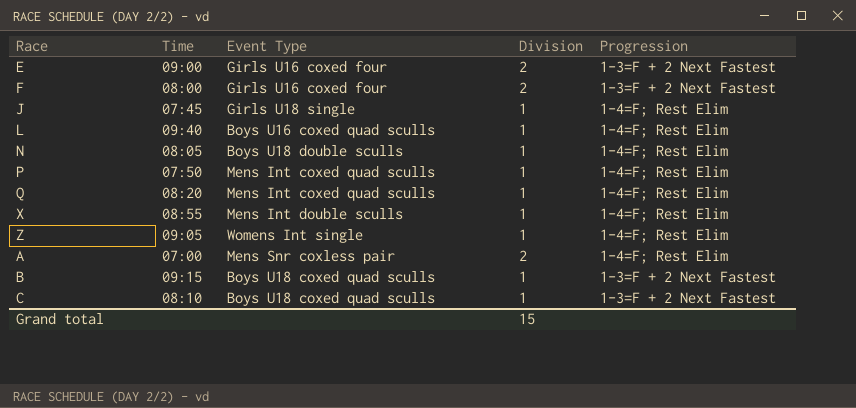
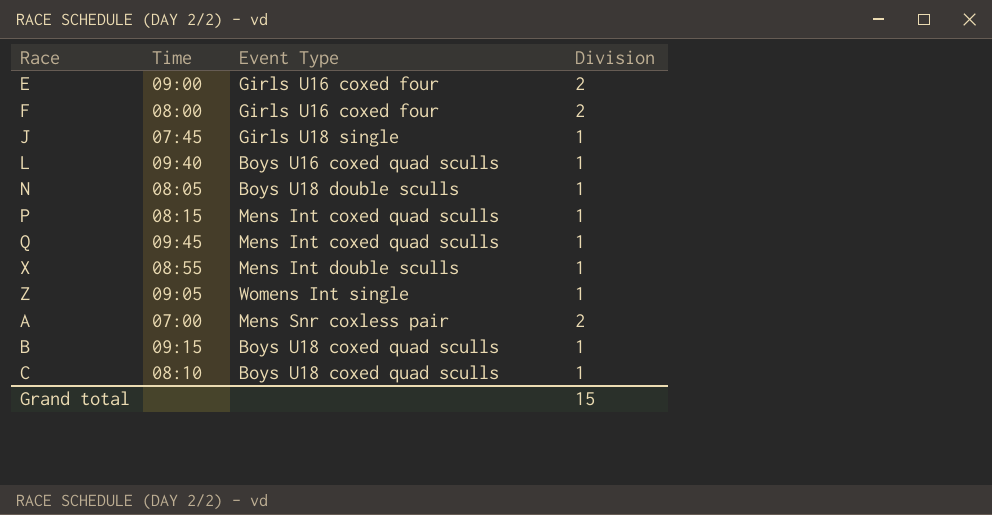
column Progression | position: 5 -> none
P | Time: 07:50 -> 08:15
Q | Time: 08:20 -> 09:45

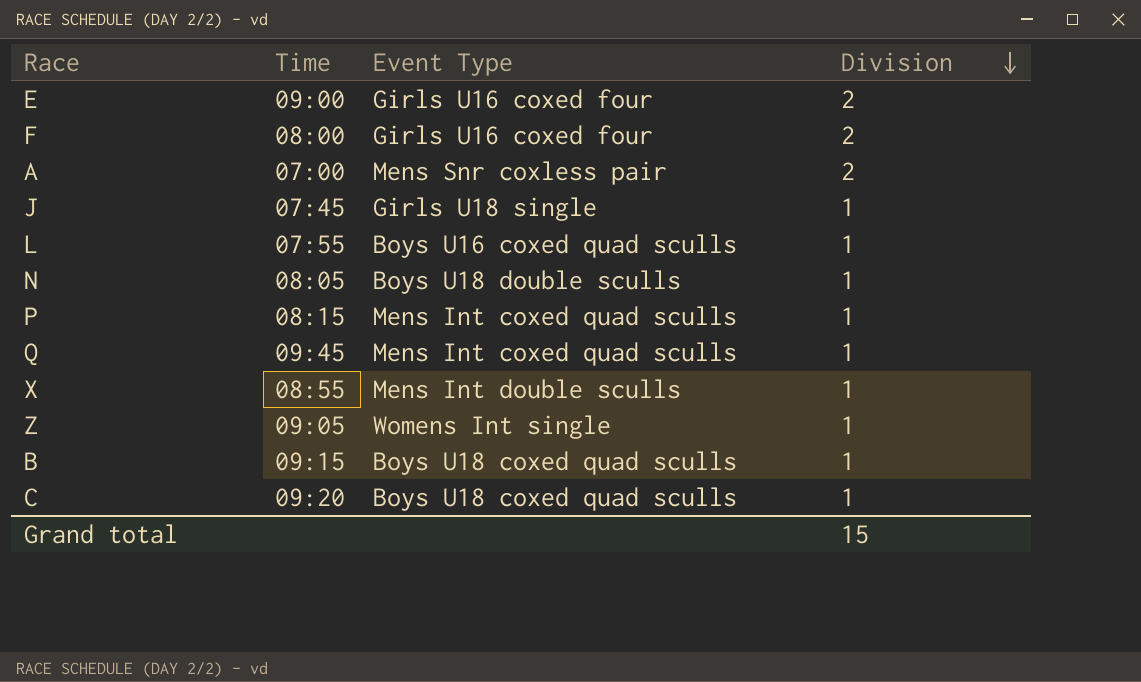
row order: none -> Division descending
L | Time: 09:40 -> 07:55
C | Time: 08:10 -> 09:20

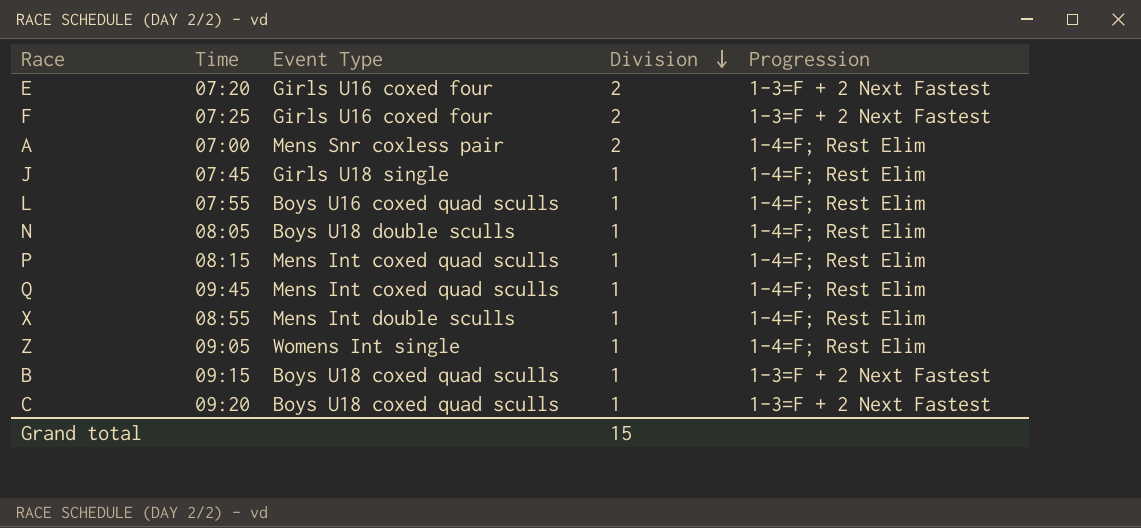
column Progression | position: none -> 5
E | Time: 09:00 -> 07:20
F | Time: 08:00 -> 07:25

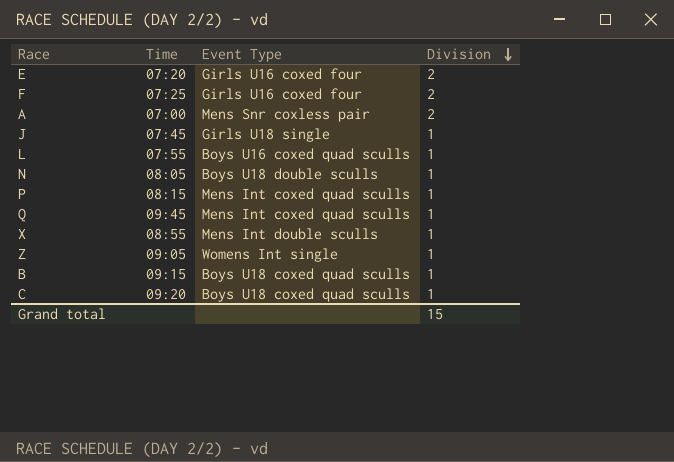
column Progression | position: 5 -> none

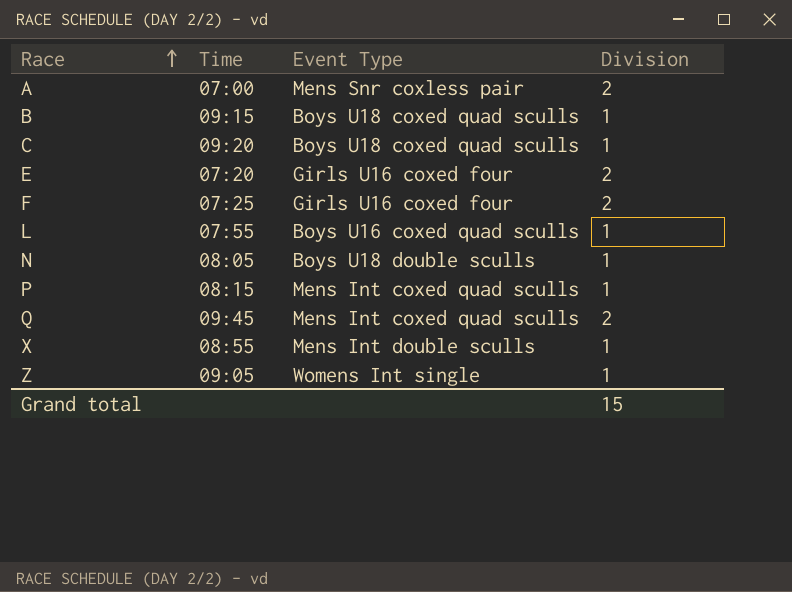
row order: Division descending -> Race ascending
row J: 07:45 | Girls U18 single | 1 -> none
Q | Division: 1 -> 2

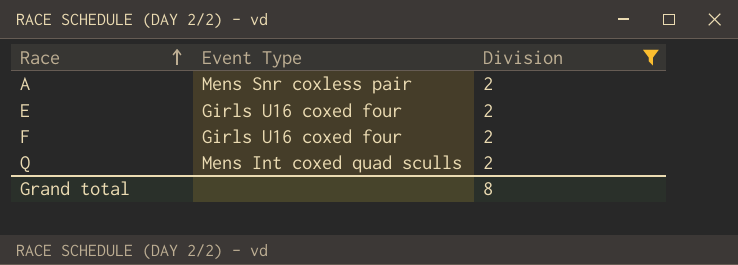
filter: none -> Division = 2
column Time | position: 2 -> none
Grand total | Division: 15 -> 8

